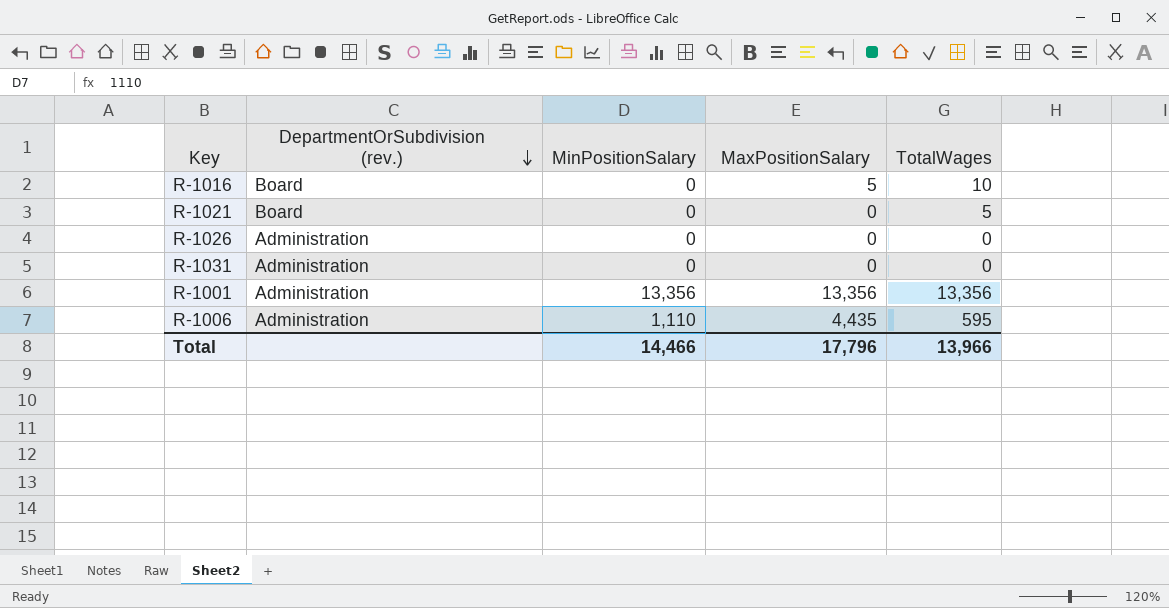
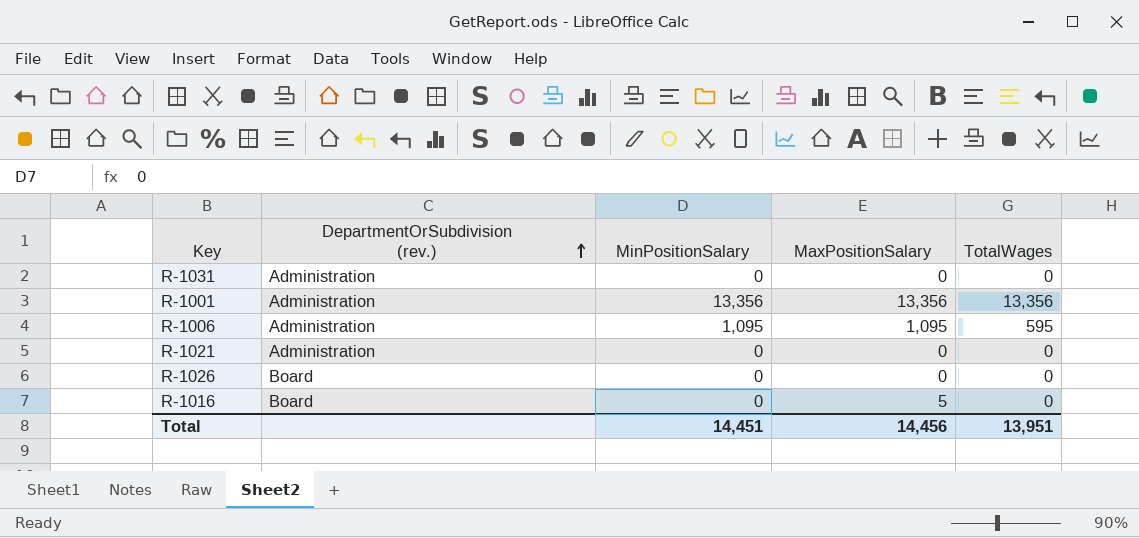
row order: DepartmentOrSubdivision (rev.) descending -> DepartmentOrSubdivision (rev.) ascending
R-1006 | MinPositionSalary: 1,110 -> 1,095
R-1006 | MaxPositionSalary: 4,435 -> 1,095
R-1021 | DepartmentOrSubdivision (rev.): Board -> Administration
R-1021 | TotalWages: 5 -> 0
R-1026 | DepartmentOrSubdivision (rev.): Administration -> Board
R-1016 | TotalWages: 10 -> 0
Total | MinPositionSalary: 14,466 -> 14,451
Total | MaxPositionSalary: 17,796 -> 14,456
Total | TotalWages: 13,966 -> 13,951

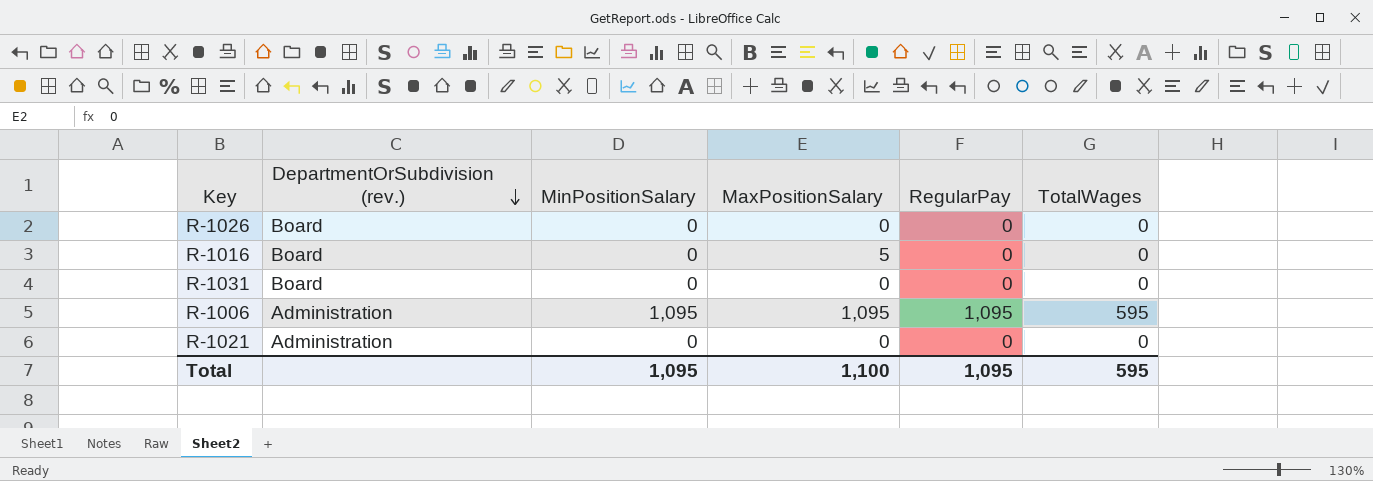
row order: DepartmentOrSubdivision (rev.) ascending -> DepartmentOrSubdivision (rev.) descending
column RegularPay | position: none -> 5
row R-1001: Administration | 13,356 | 13,356 | 13,356 -> none
R-1031 | DepartmentOrSubdivision (rev.): Administration -> Board
Total | MinPositionSalary: 14,451 -> 1,095
Total | MaxPositionSalary: 14,456 -> 1,100
Total | TotalWages: 13,951 -> 595

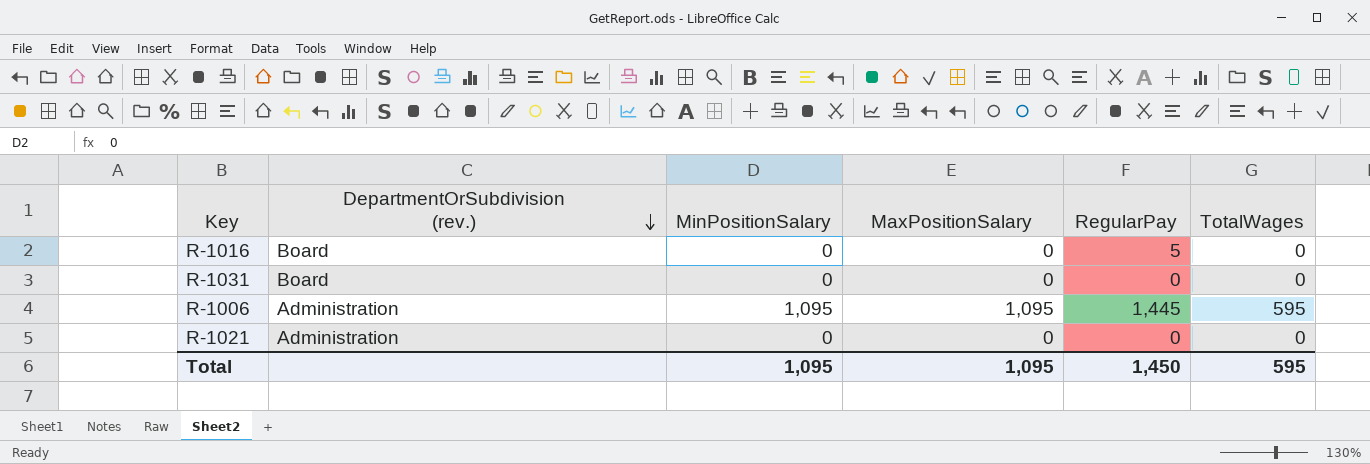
row R-1026: Board | 0 | 0 | 0 | 0 -> none
R-1016 | MaxPositionSalary: 5 -> 0
R-1016 | RegularPay: 0 -> 5
R-1006 | RegularPay: 1,095 -> 1,445
Total | MaxPositionSalary: 1,100 -> 1,095
Total | RegularPay: 1,095 -> 1,450

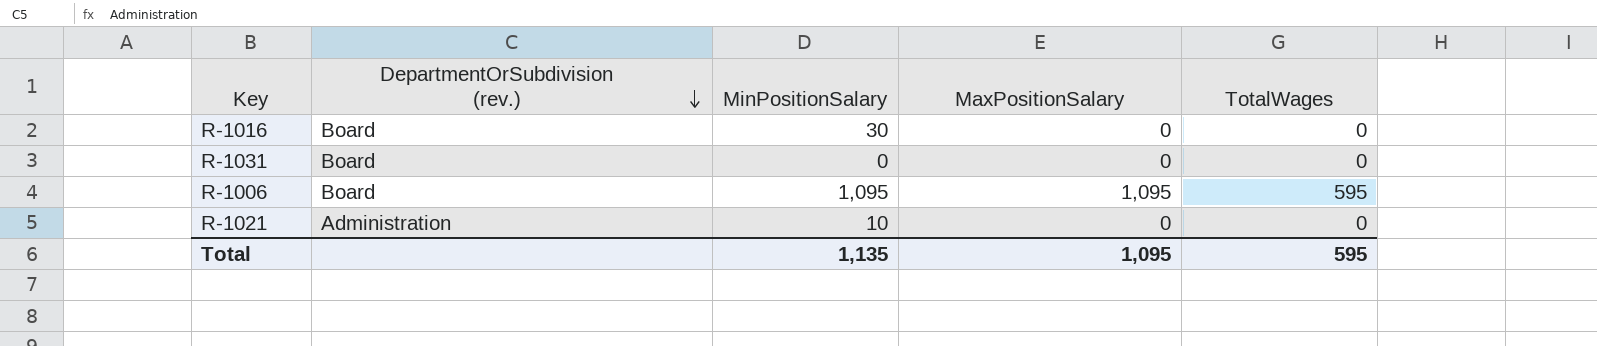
column RegularPay | position: 5 -> none
R-1016 | MinPositionSalary: 0 -> 30
R-1006 | DepartmentOrSubdivision (rev.): Administration -> Board
R-1021 | MinPositionSalary: 0 -> 10
Total | MinPositionSalary: 1,095 -> 1,135

